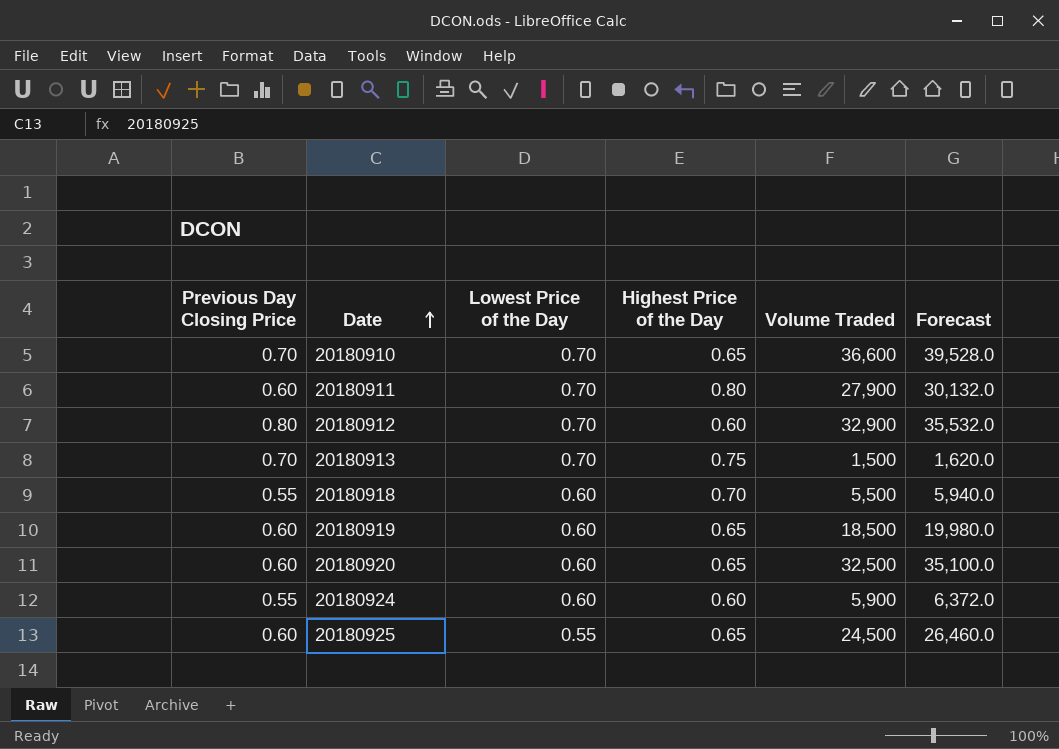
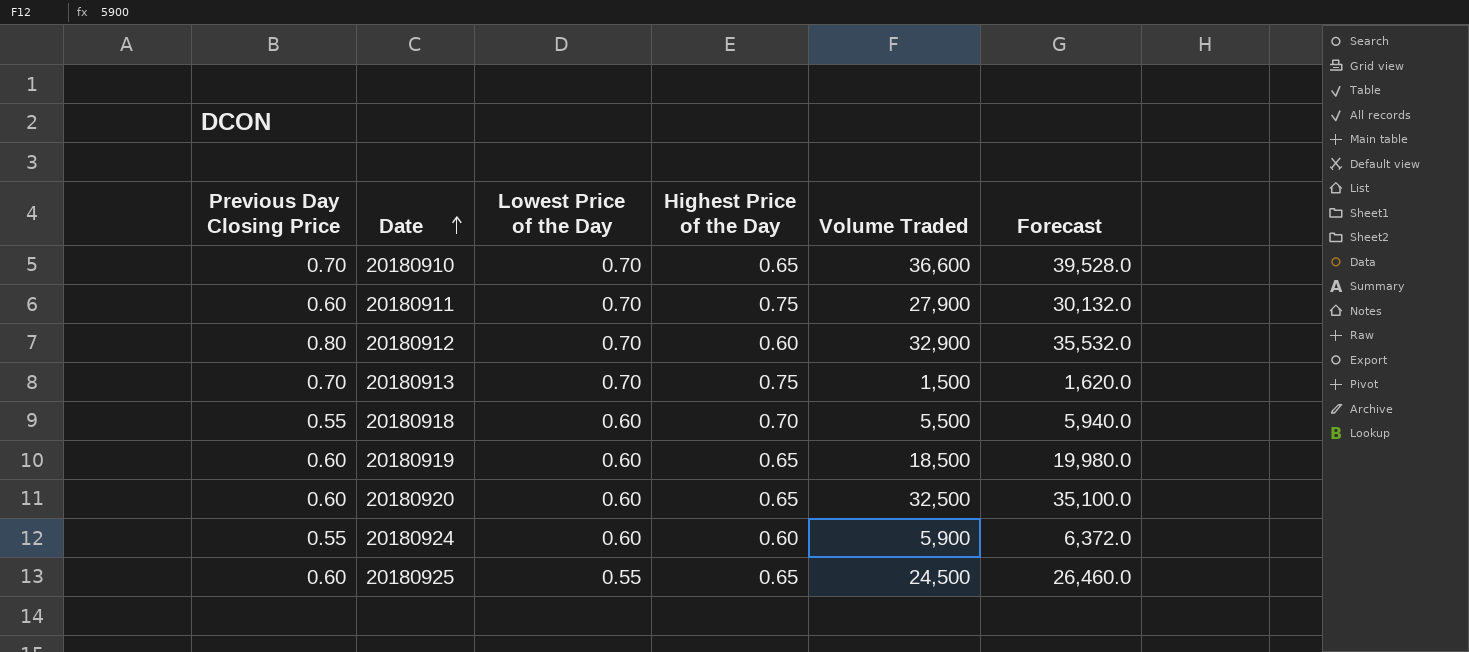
20180911 | Highest Price of the Day: 0.80 -> 0.75

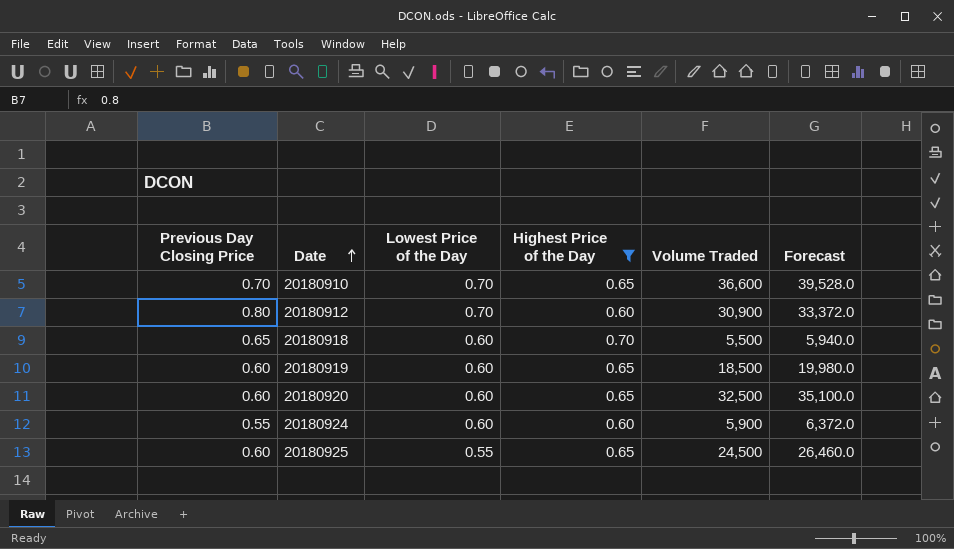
filter: none -> Highest Price of the Day != 0.75
20180912 | Volume Traded: 32,900 -> 30,900
20180912 | Forecast: 35,532.0 -> 33,372.0
20180918 | Previous Day Closing Price: 0.55 -> 0.65

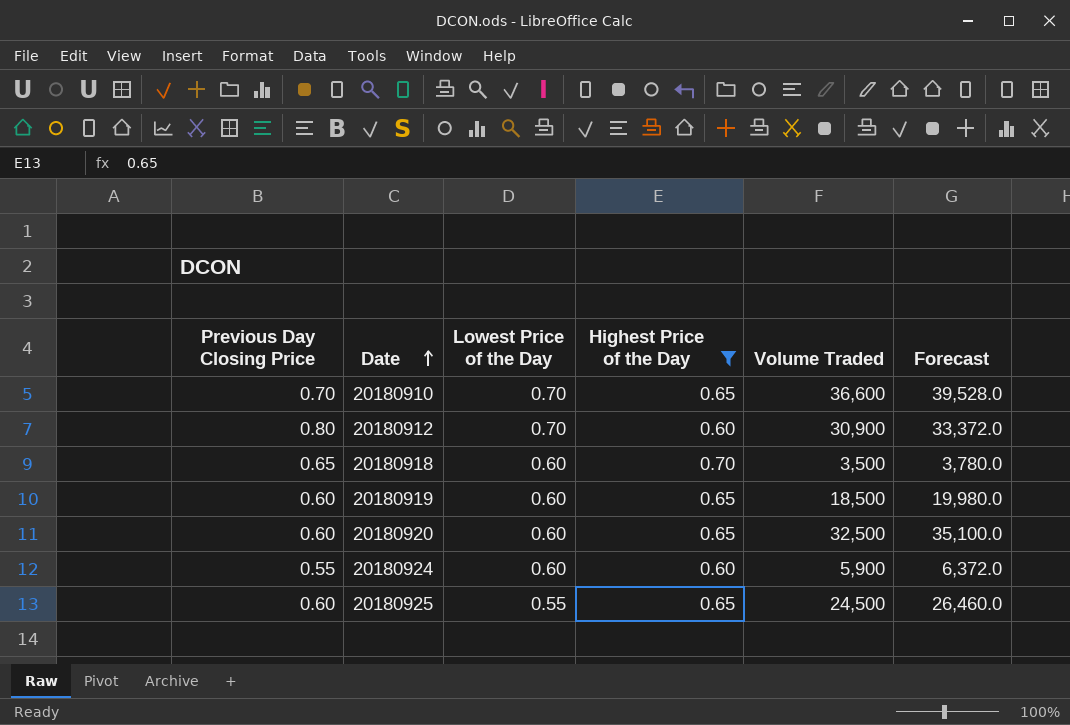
20180918 | Volume Traded: 5,500 -> 3,500
20180918 | Forecast: 5,940.0 -> 3,780.0

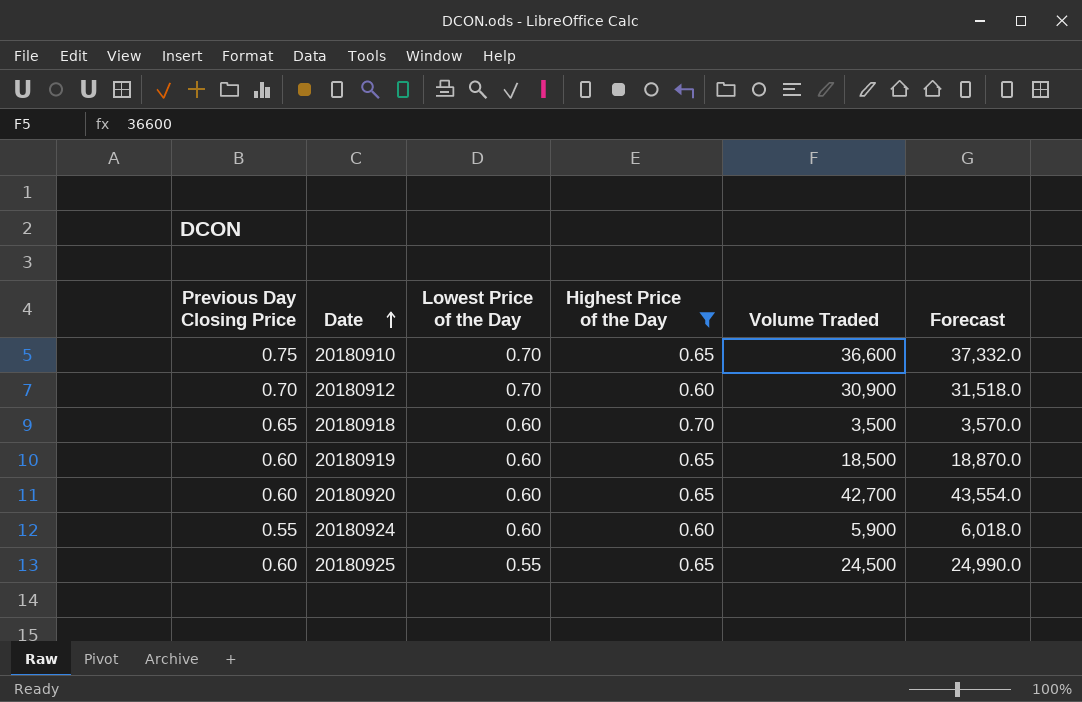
column Forecast | formula: [Volume Traded] * 1.08 -> [Volume Traded] * 1.02
20180910 | Previous Day Closing Price: 0.70 -> 0.75
20180912 | Previous Day Closing Price: 0.80 -> 0.70
20180920 | Volume Traded: 32,500 -> 42,700

